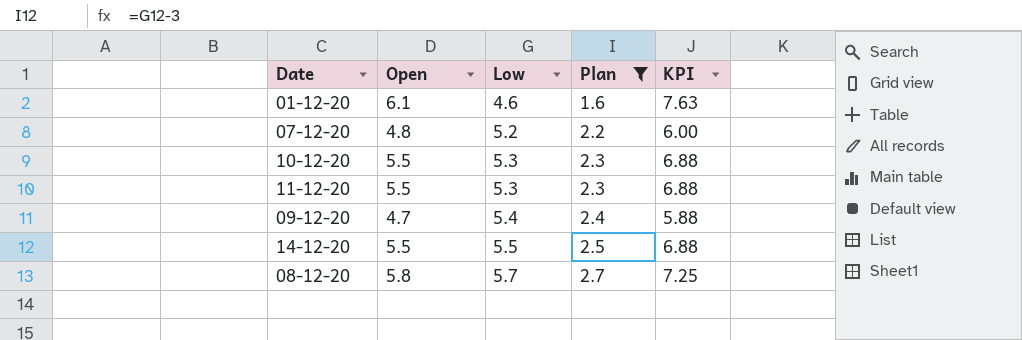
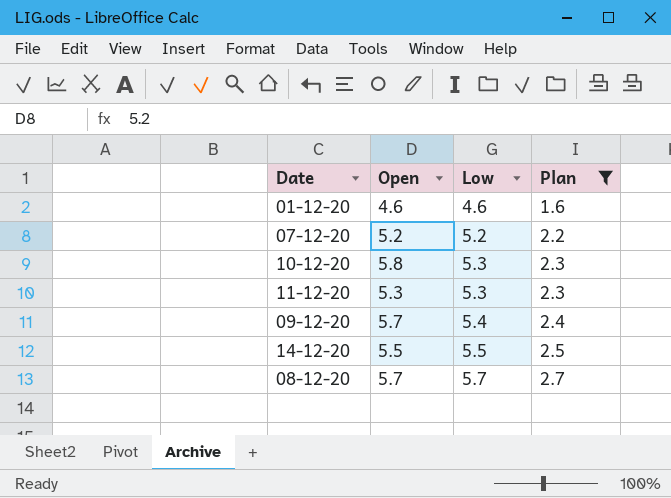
column KPI | formula: [Open] * 1.25 -> none
01-12-20 | Open: 6.1 -> 4.6
07-12-20 | Open: 4.8 -> 5.2
10-12-20 | Open: 5.5 -> 5.8
11-12-20 | Open: 5.5 -> 5.3
09-12-20 | Open: 4.7 -> 5.7
08-12-20 | Open: 5.8 -> 5.7

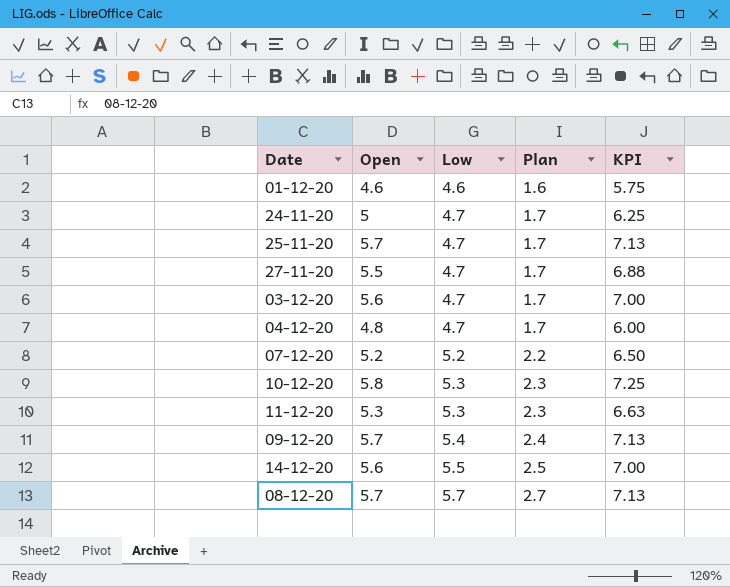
filter: Plan != 1.7 -> none
column KPI | formula: none -> [Open] * 1.25
14-12-20 | Open: 5.5 -> 5.6

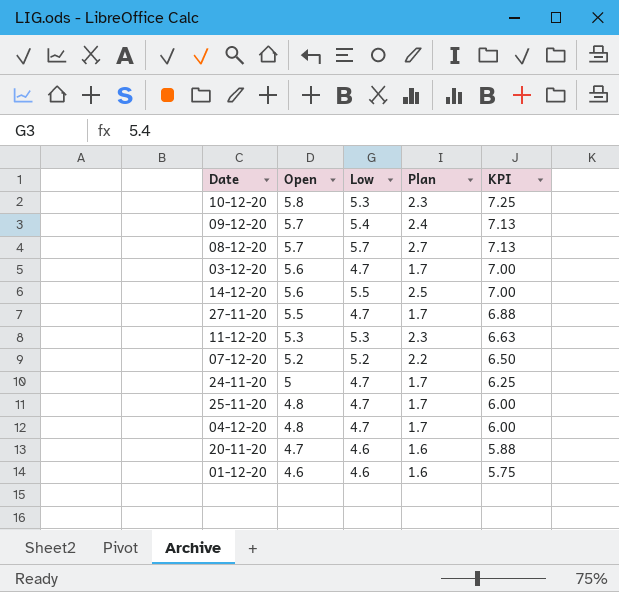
row order: Low ascending -> Open descending
25-11-20 | Open: 5.7 -> 4.8
25-11-20 | KPI: 7.13 -> 6.00
row 20-11-20: none -> 4.7 | 4.6 | 1.6 | 5.88

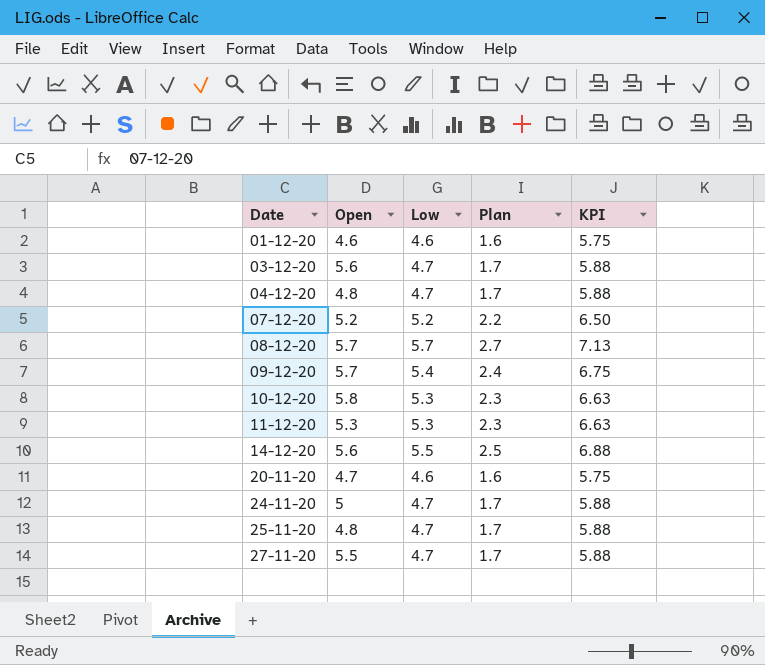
row order: Open descending -> Date ascending
column KPI | formula: [Open] * 1.25 -> [Low] * 1.25

